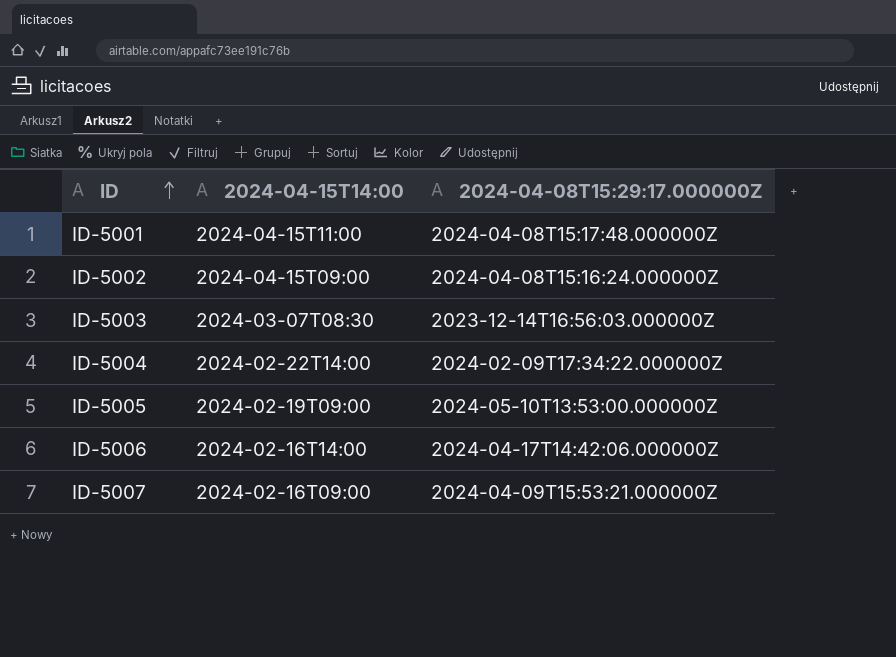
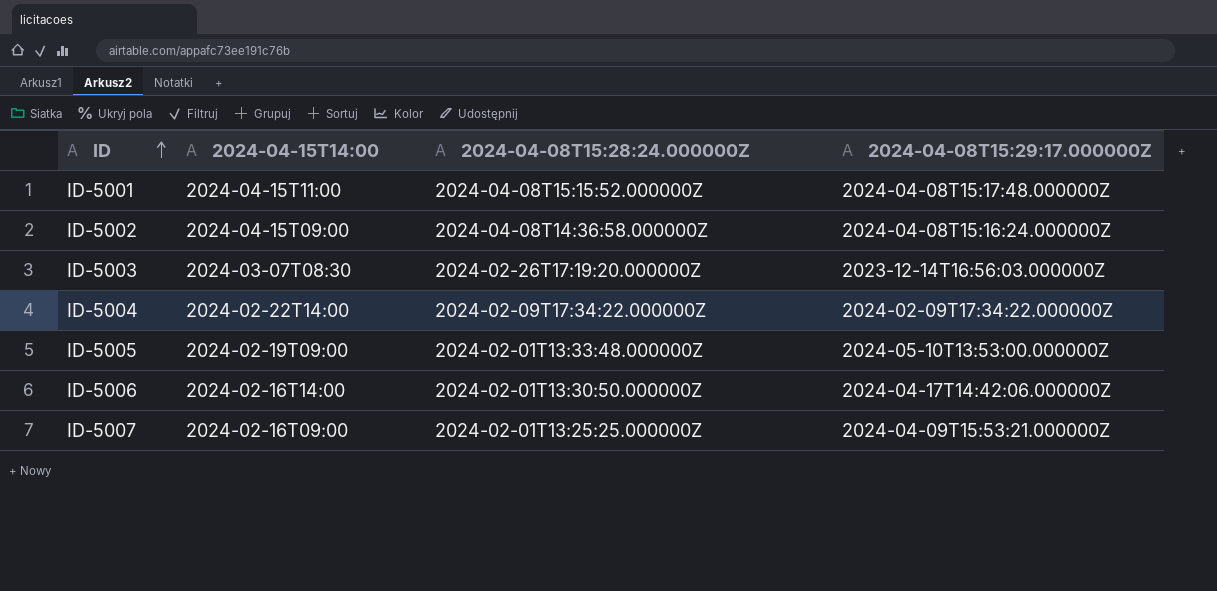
column 2024-04-08T15:28:24.000000Z | position: none -> 3

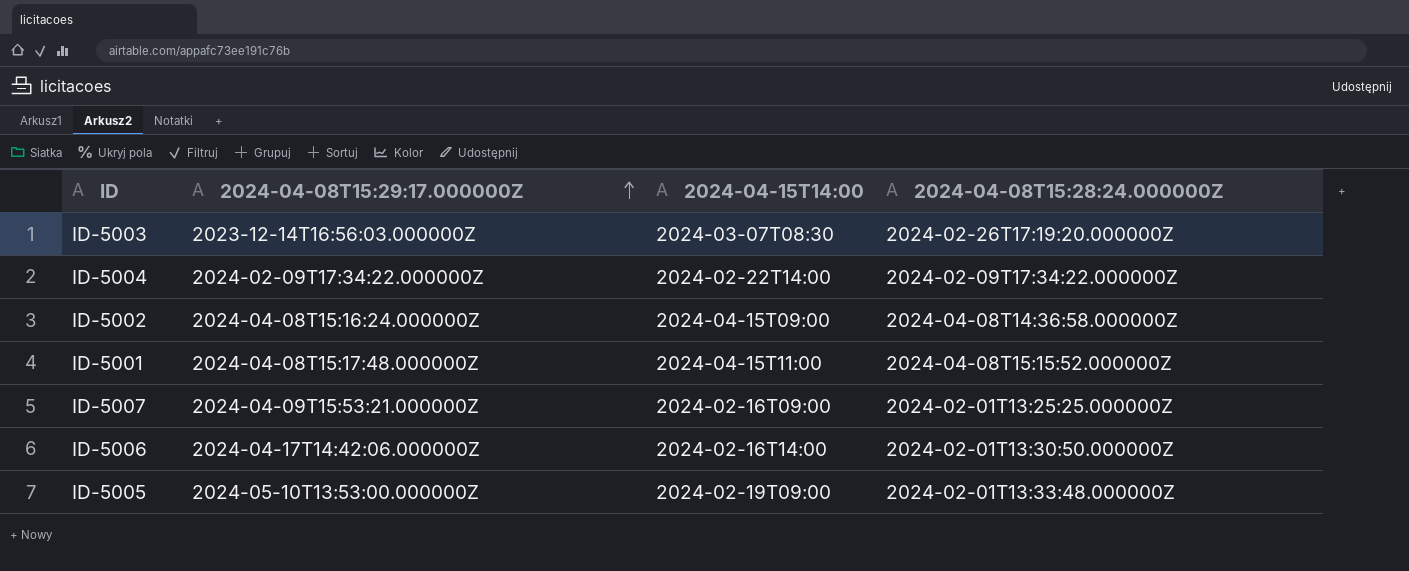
row order: ID ascending -> 2024-04-08T15:29:17.000000Z ascending
column 2024-04-08T15:29:17.000000Z | position: 4 -> 2

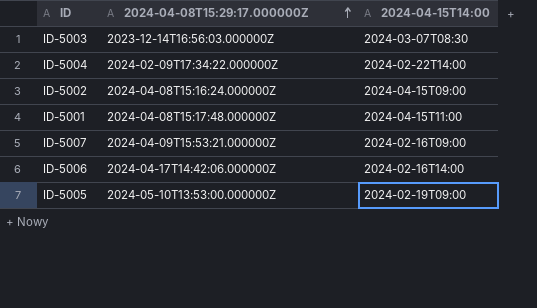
column 2024-04-08T15:28:24.000000Z | position: 4 -> none

